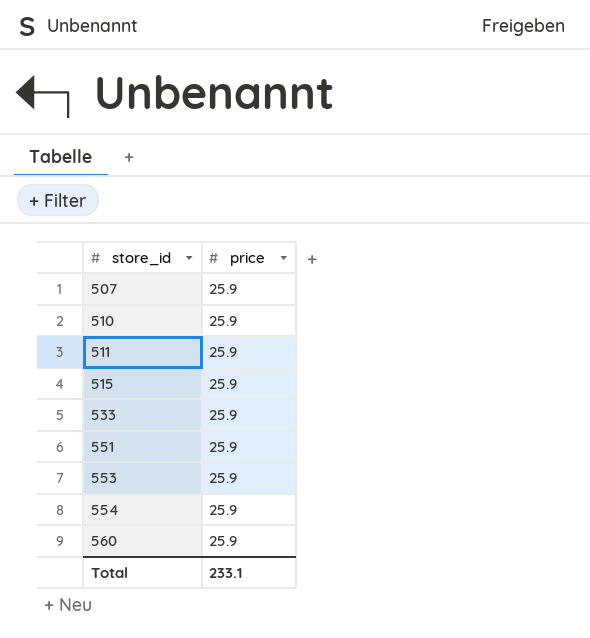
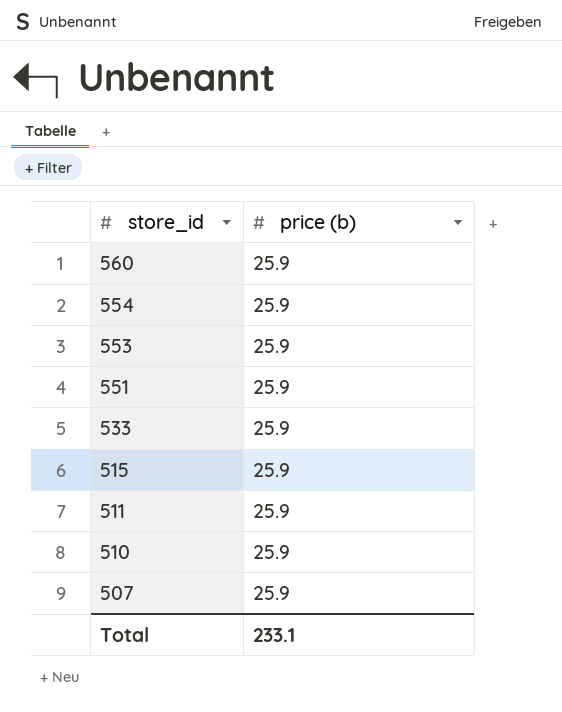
row order: store_id ascending -> store_id descending
column name: price -> price (b)

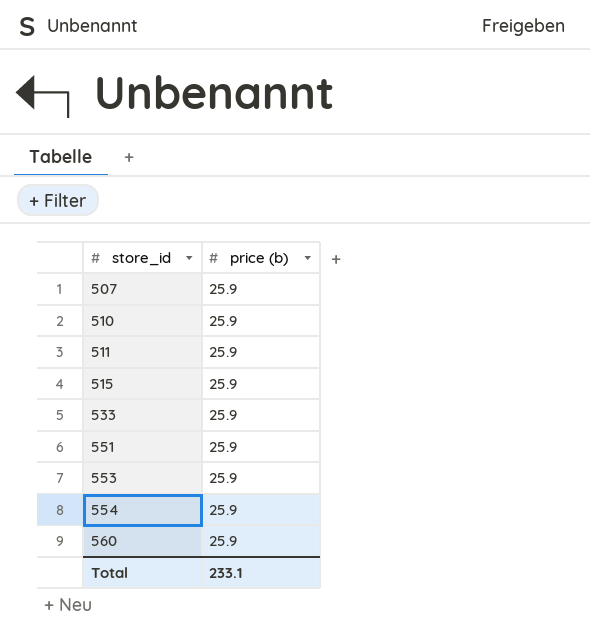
row order: store_id descending -> store_id ascending

